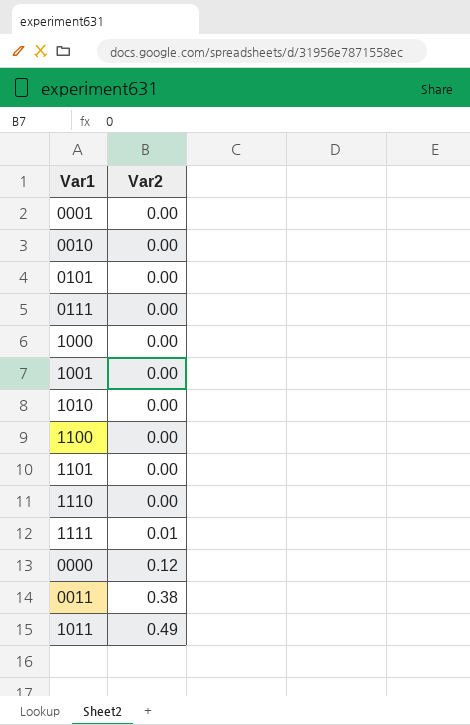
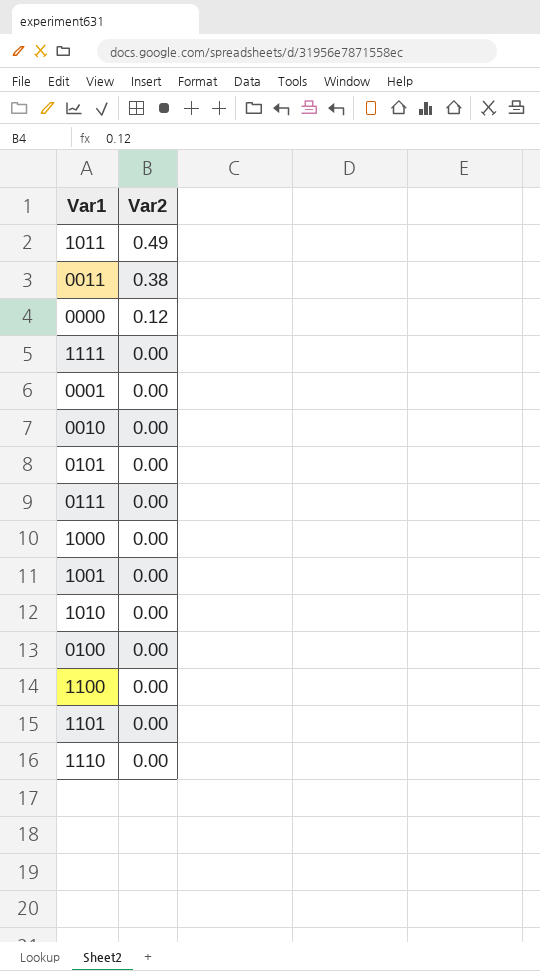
row order: Var2 ascending -> Var2 descending
1111 | Var2: 0.01 -> 0.00
row 0100: none -> 0.00

